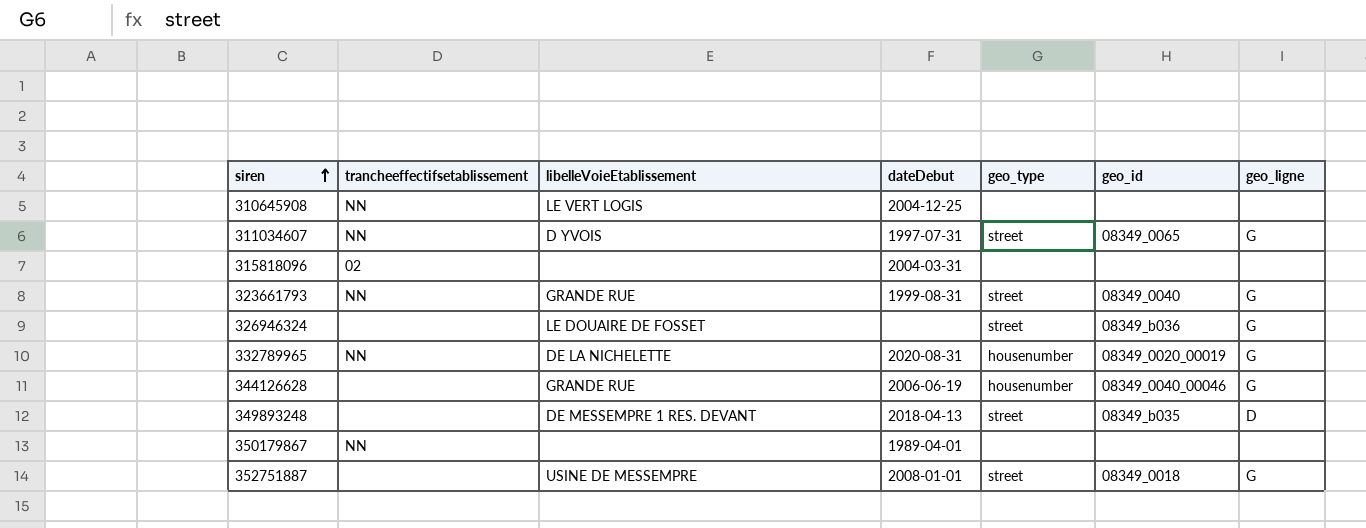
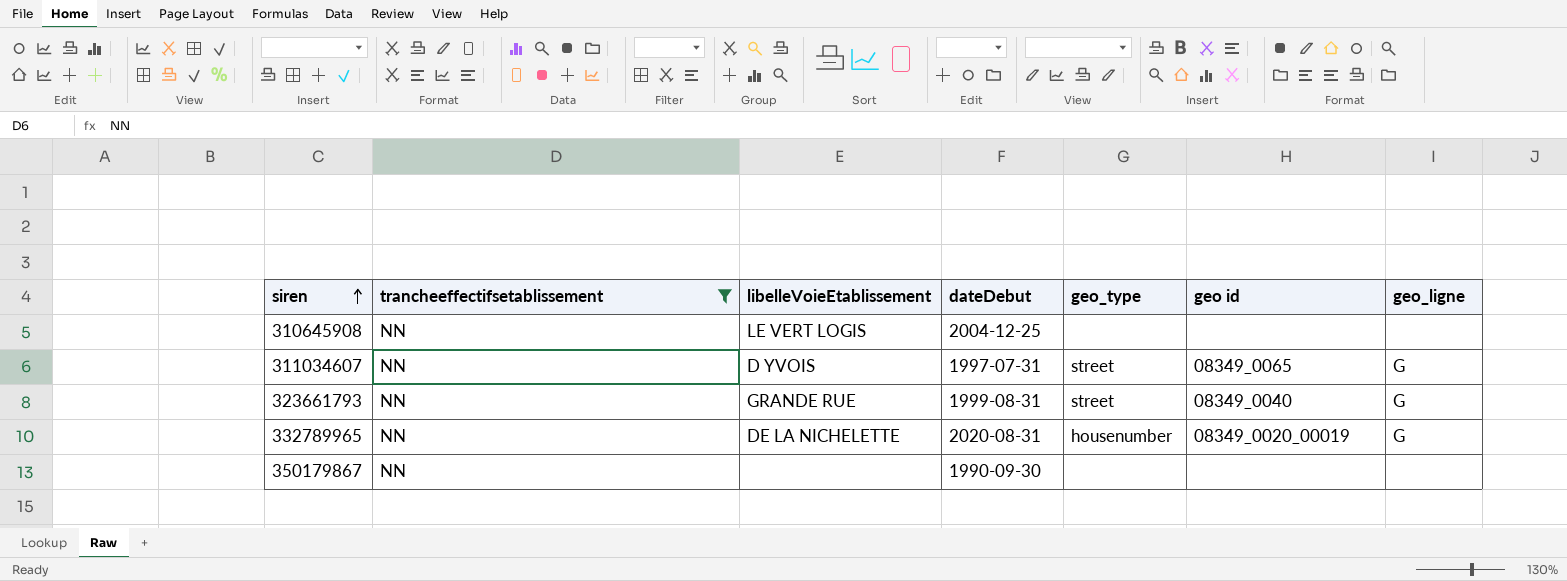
filter: none -> trancheeffectifsetablissement = NN
column name: geo_id -> geo id
350179867 | dateDebut: 1989-04-01 -> 1990-09-30

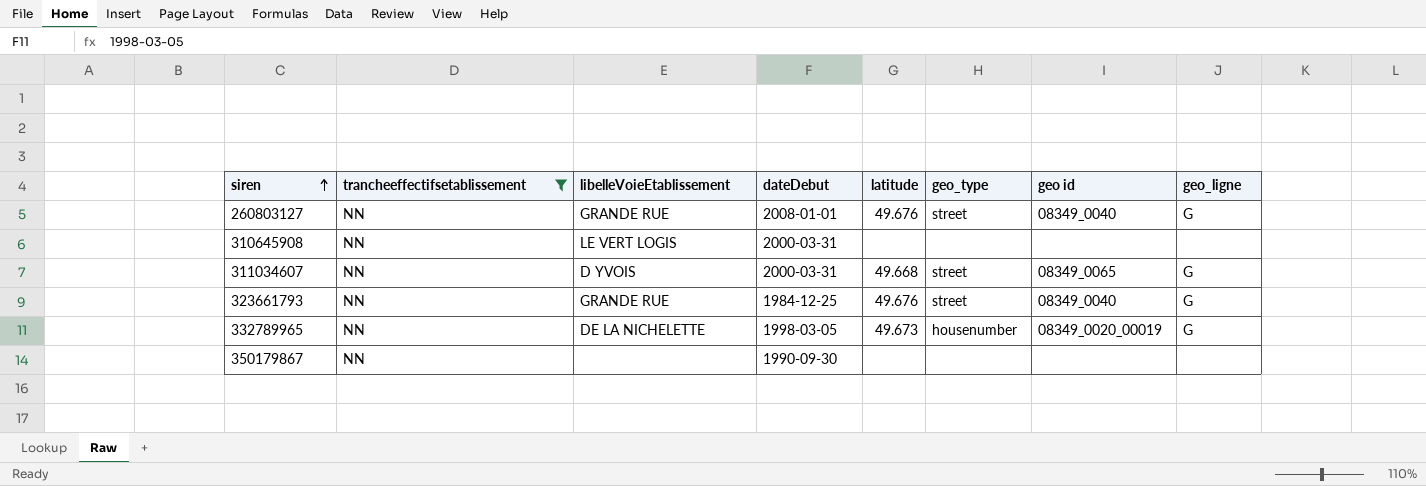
column latitude | position: none -> 5
row 260803127: none -> NN | GRANDE RUE | 2008-01-01 | 49.676 | street | 08349_0040 | G
310645908 | dateDebut: 2004-12-25 -> 2000-03-31
311034607 | dateDebut: 1997-07-31 -> 2000-03-31
323661793 | dateDebut: 1999-08-31 -> 1984-12-25
332789965 | dateDebut: 2020-08-31 -> 1998-03-05

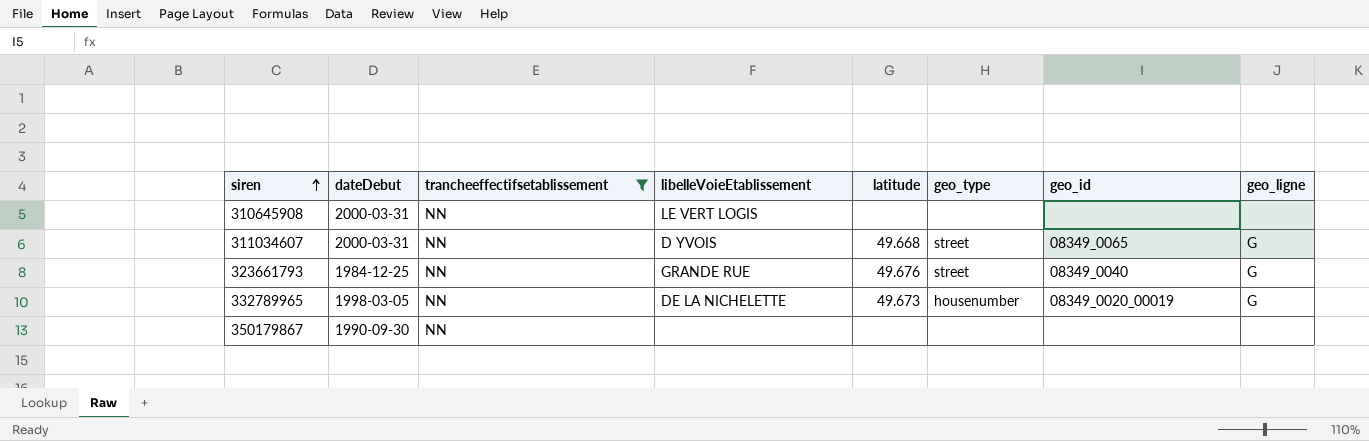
column dateDebut | position: 4 -> 2
column name: geo id -> geo_id
row 260803127: NN | GRANDE RUE | 2008-01-01 | 49.676 | street | 08349_0040 | G -> none

